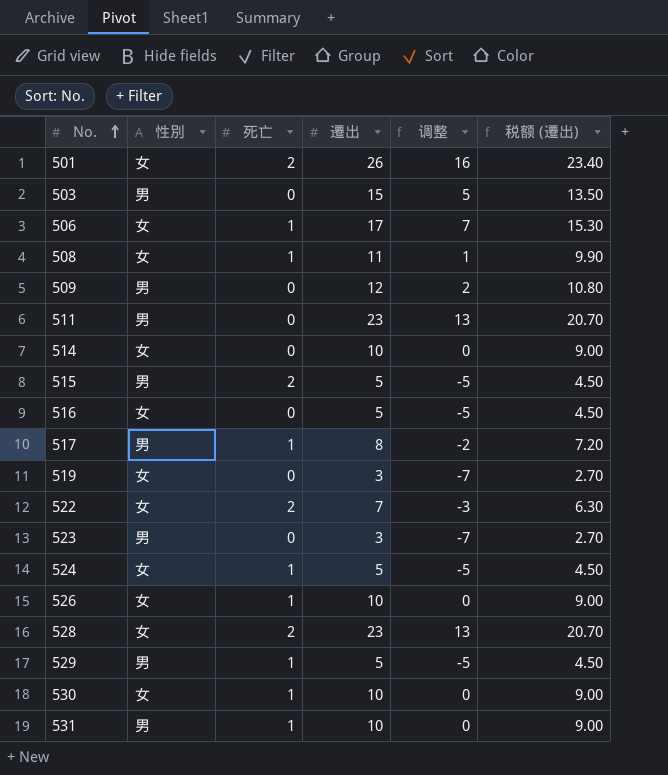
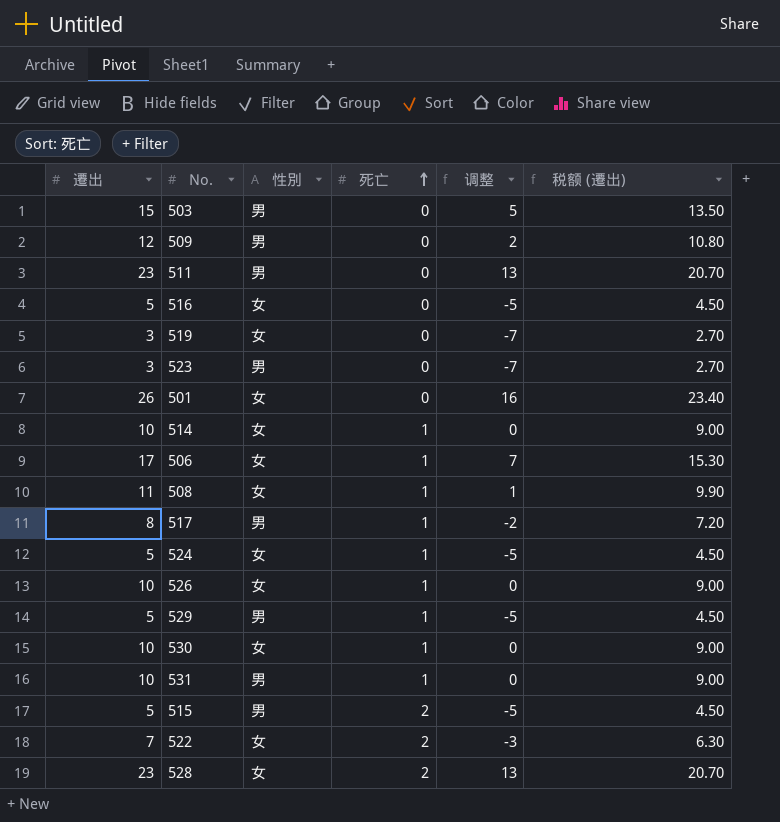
row order: No. ascending -> 死亡 ascending
column 遷出 | position: 4 -> 1
501 | 死亡: 2 -> 0
514 | 死亡: 0 -> 1

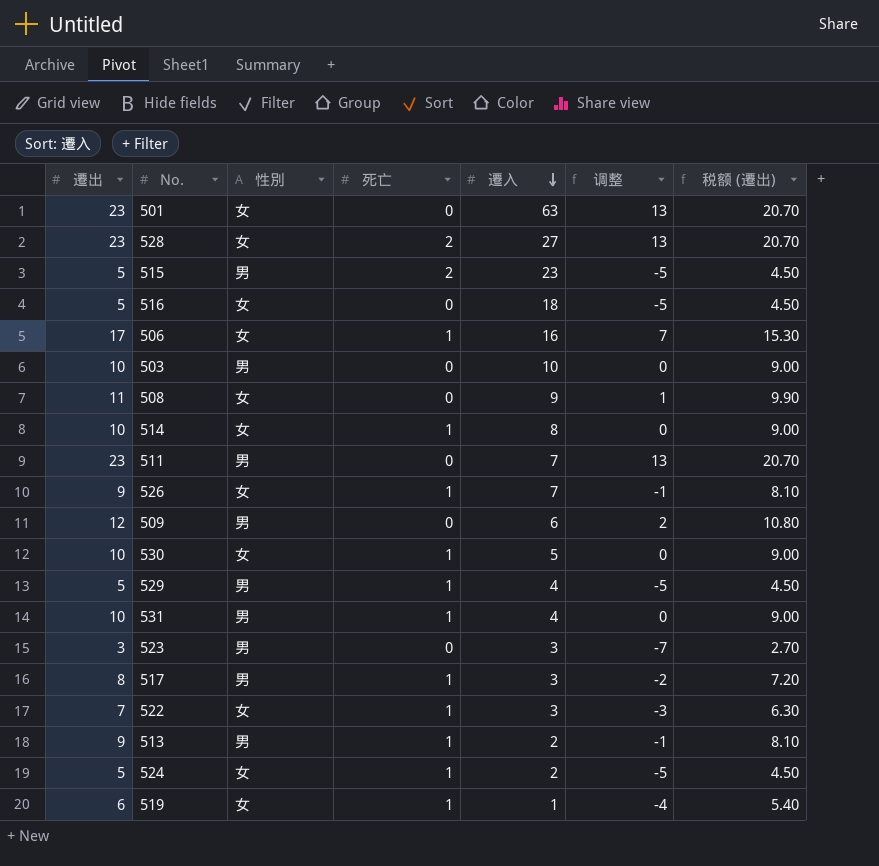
row order: 死亡 ascending -> 遷入 descending
column 遷入 | position: none -> 5
501 | 遷出: 26 -> 23
501 | 调整: 16 -> 13
501 | 税额 (遷出): 23.40 -> 20.70
503 | 遷出: 15 -> 10
503 | 调整: 5 -> 0
503 | 税额 (遷出): 13.50 -> 9.00
508 | 死亡: 1 -> 0
526 | 遷出: 10 -> 9
526 | 调整: 0 -> -1
526 | 税额 (遷出): 9.00 -> 8.10
522 | 死亡: 2 -> 1
row 513: none -> 9 | 男 | 1 | 2 | -1 | 8.10
519 | 遷出: 3 -> 6
519 | 死亡: 0 -> 1
519 | 调整: -7 -> -4
519 | 税额 (遷出): 2.70 -> 5.40

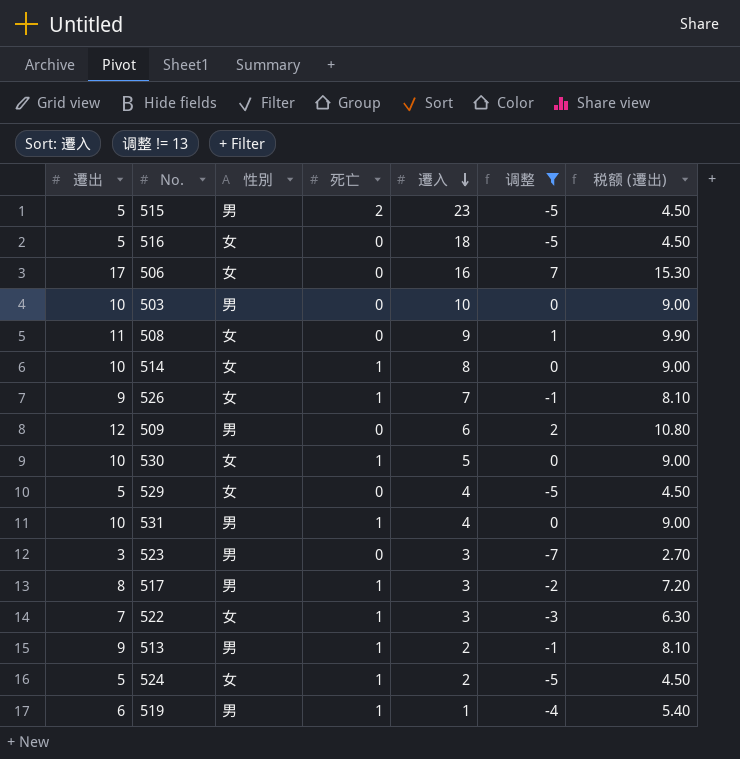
filter: none -> 调整 != 13
506 | 死亡: 1 -> 0
529 | 性別: 男 -> 女
529 | 死亡: 1 -> 0
519 | 性別: 女 -> 男

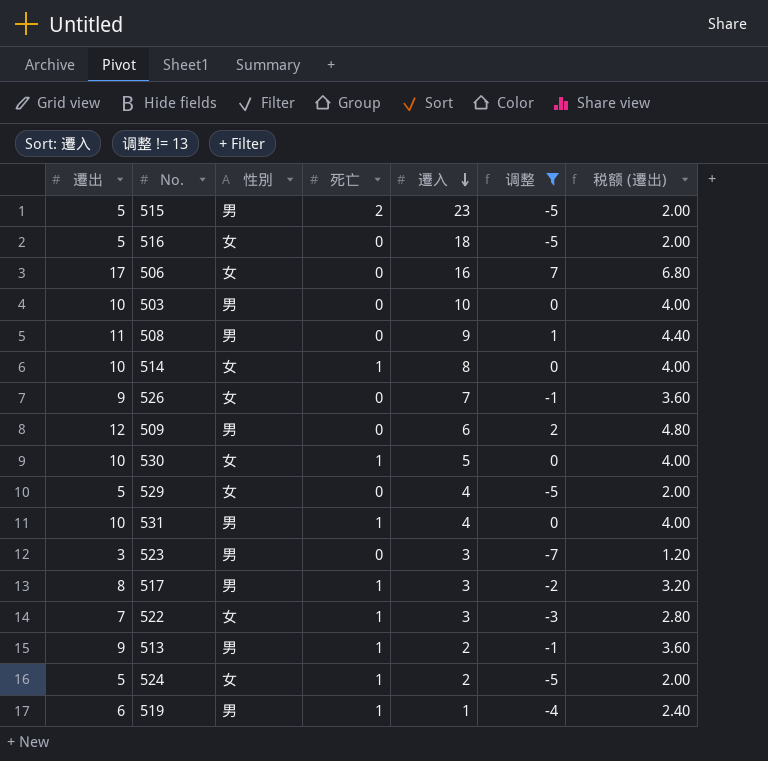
column 税额 (遷出) | formula: [遷出] * 0.9 -> [遷出] * 0.4
508 | 性別: 女 -> 男
526 | 死亡: 1 -> 0

